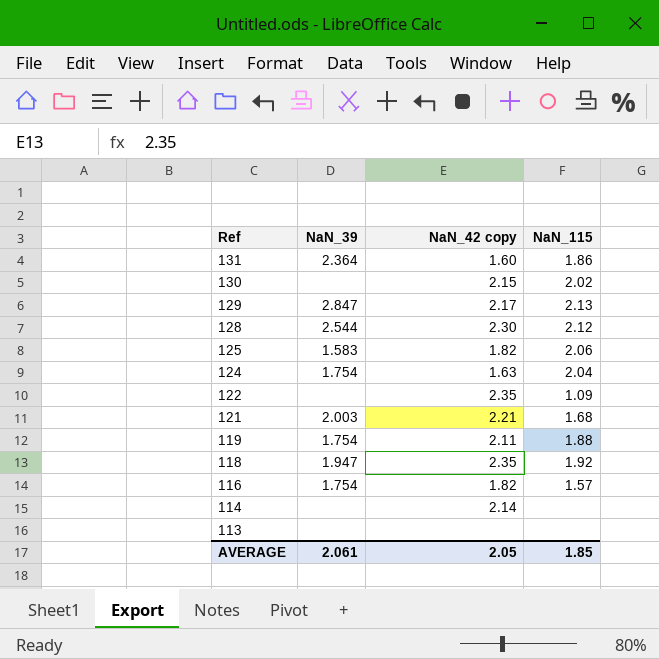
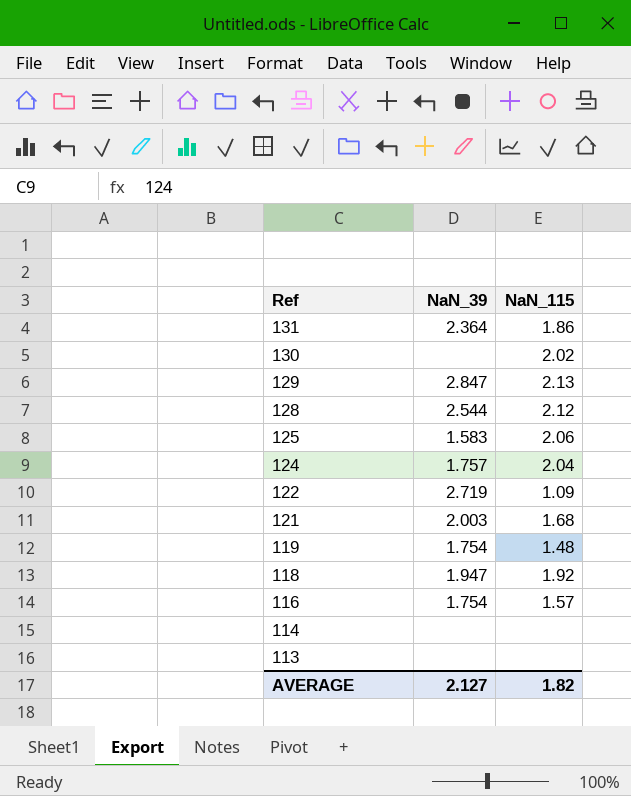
column NaN_42 copy | position: 3 -> none
124 | NaN_39: 1.754 -> 1.757
122 | NaN_39: none -> 2.719
119 | NaN_115: 1.88 -> 1.48
AVERAGE | NaN_39: 2.061 -> 2.127
AVERAGE | NaN_115: 1.85 -> 1.82

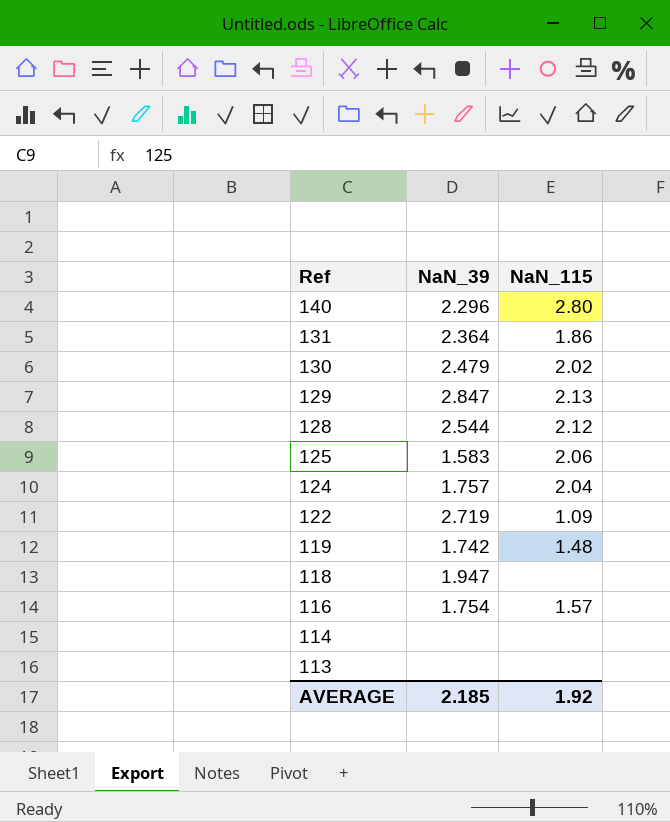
row 121: 2.003 | 1.68 -> none
row 140: none -> 2.296 | 2.80
130 | NaN_39: none -> 2.479
119 | NaN_39: 1.754 -> 1.742
118 | NaN_115: 1.92 -> none
AVERAGE | NaN_39: 2.127 -> 2.185
AVERAGE | NaN_115: 1.82 -> 1.92

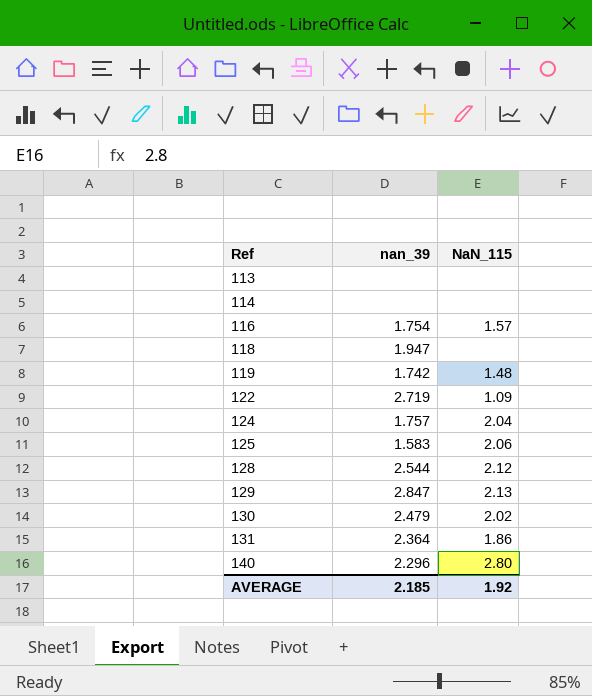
row order: Ref descending -> Ref ascending
column name: NaN_39 -> nan_39

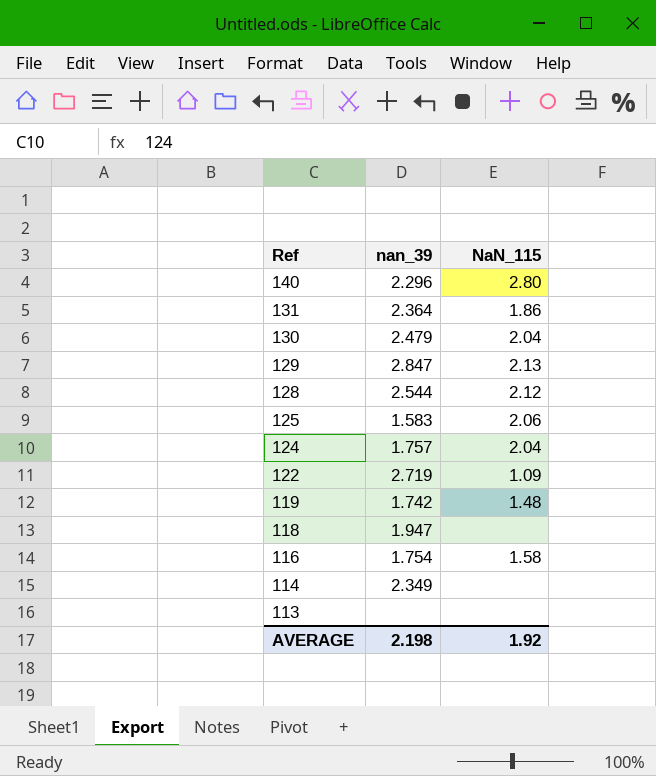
row order: Ref ascending -> Ref descending
130 | NaN_115: 2.02 -> 2.04
116 | NaN_115: 1.57 -> 1.58
114 | nan_39: none -> 2.349
AVERAGE | nan_39: 2.185 -> 2.198

